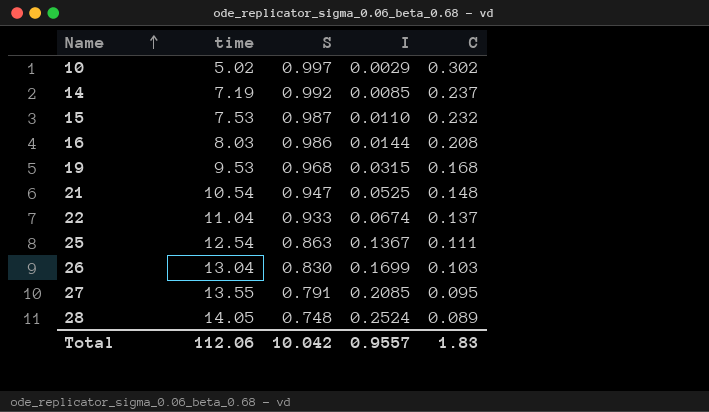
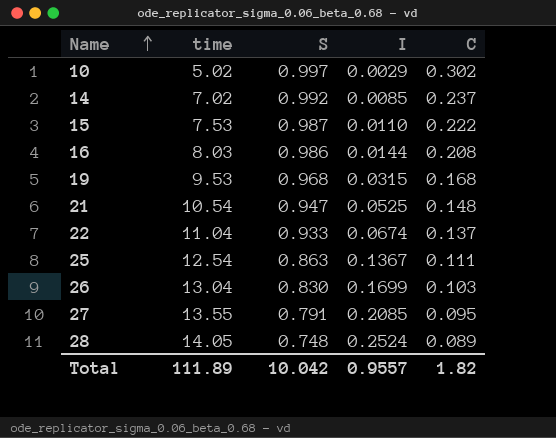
14 | time: 7.19 -> 7.02
15 | C: 0.232 -> 0.222
Total | time: 112.06 -> 111.89
Total | C: 1.83 -> 1.82

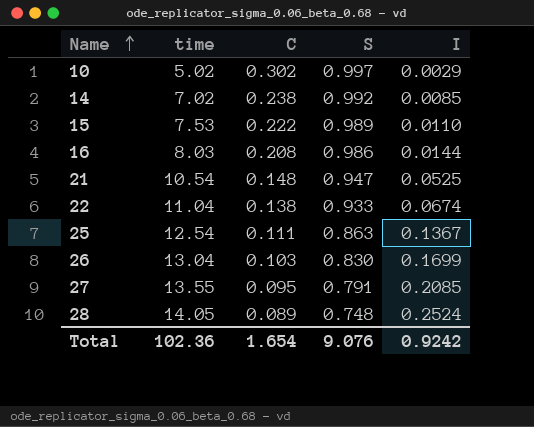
column C | position: 5 -> 3
row 19: 9.53 | 0.968 | 0.0315 | 0.168 -> none
14 | C: 0.237 -> 0.238
15 | S: 0.987 -> 0.989
22 | C: 0.137 -> 0.138
Total | time: 111.89 -> 102.36
Total | C: 1.82 -> 1.654
Total | S: 10.042 -> 9.076
Total | I: 0.9557 -> 0.9242

